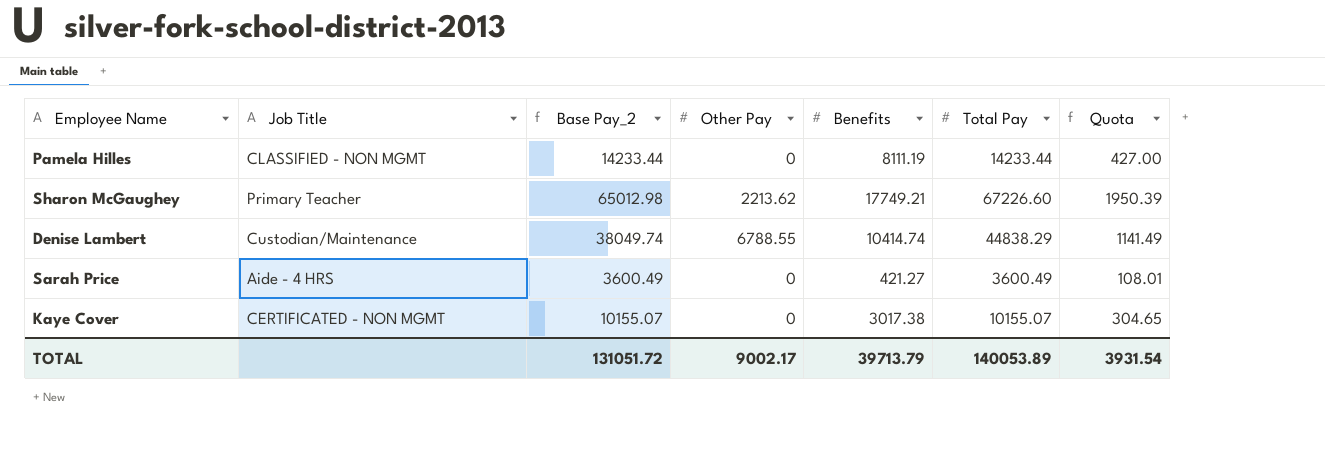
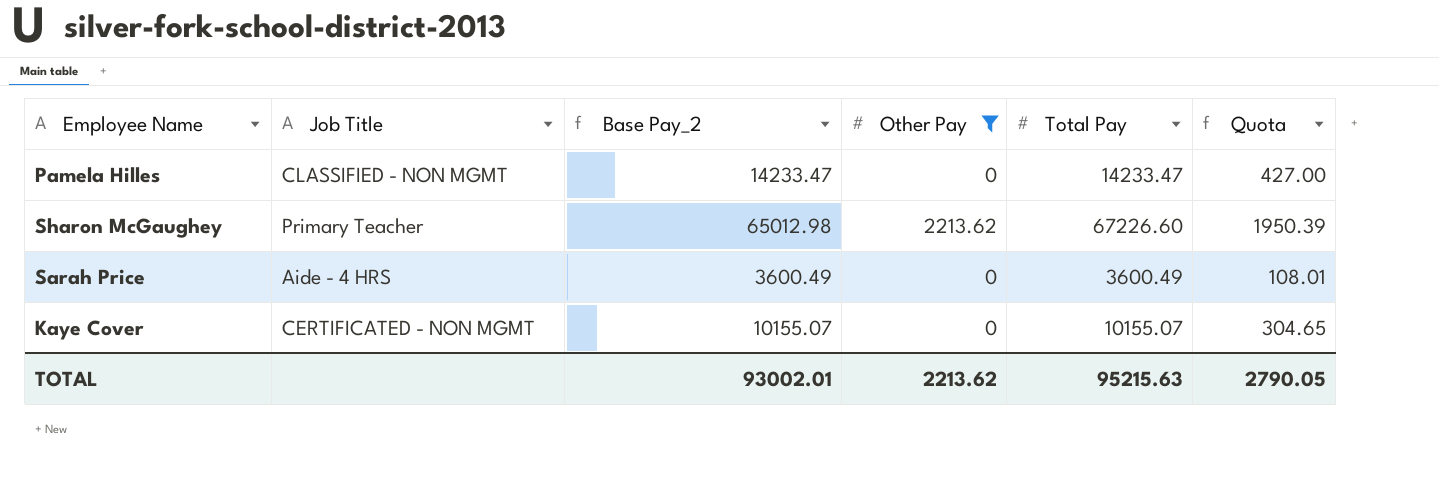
filter: none -> Other Pay != 6788.55
column Benefits | position: 5 -> none
Pamela Hilles | Base Pay_2: 14233.44 -> 14233.47
Pamela Hilles | Total Pay: 14233.44 -> 14233.47
TOTAL | Base Pay_2: 131051.72 -> 93002.01
TOTAL | Other Pay: 9002.17 -> 2213.62
TOTAL | Total Pay: 140053.89 -> 95215.63
TOTAL | Quota: 3931.54 -> 2790.05

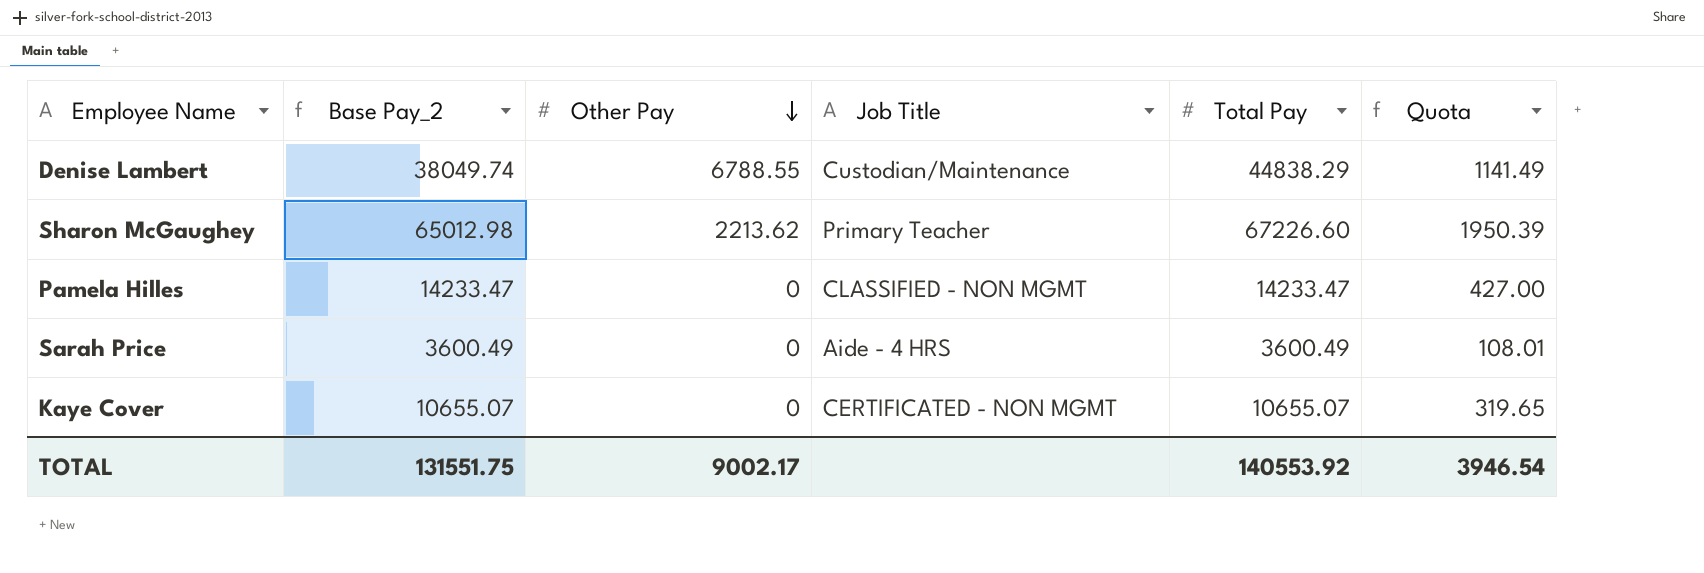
filter: Other Pay != 6788.55 -> none
row order: none -> Other Pay descending
column Job Title | position: 2 -> 4
Kaye Cover | Base Pay_2: 10155.07 -> 10655.07
Kaye Cover | Total Pay: 10155.07 -> 10655.07
Kaye Cover | Quota: 304.65 -> 319.65
TOTAL | Base Pay_2: 93002.01 -> 131551.75
TOTAL | Other Pay: 2213.62 -> 9002.17
TOTAL | Total Pay: 95215.63 -> 140553.92
TOTAL | Quota: 2790.05 -> 3946.54

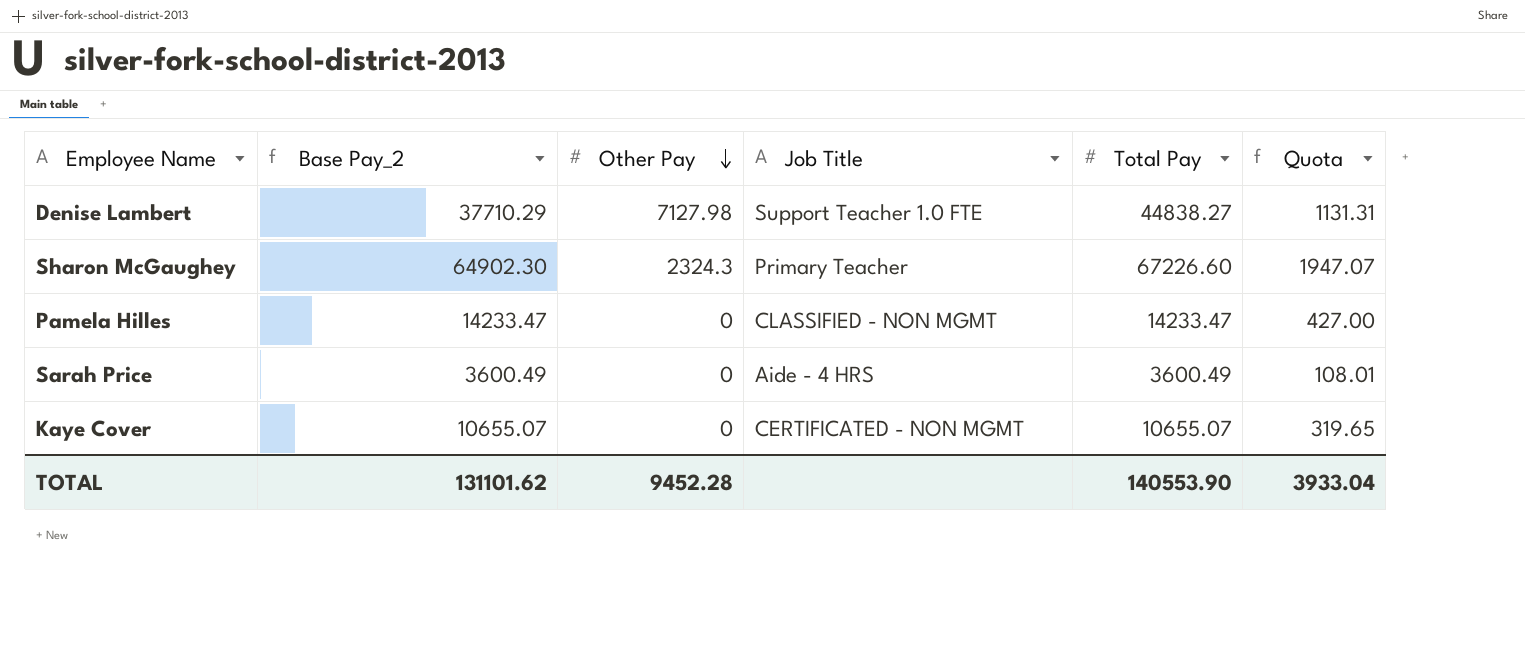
Denise Lambert | Base Pay_2: 38049.74 -> 37710.29
Denise Lambert | Other Pay: 6788.55 -> 7127.98
Denise Lambert | Job Title: Custodian/Maintenance -> Support Teacher 1.0 FTE
Denise Lambert | Total Pay: 44838.29 -> 44838.27
Denise Lambert | Quota: 1141.49 -> 1131.31
Sharon McGaughey | Base Pay_2: 65012.98 -> 64902.30
Sharon McGaughey | Other Pay: 2213.62 -> 2324.3
Sharon McGaughey | Quota: 1950.39 -> 1947.07
TOTAL | Base Pay_2: 131551.75 -> 131101.62
TOTAL | Other Pay: 9002.17 -> 9452.28
TOTAL | Total Pay: 140553.92 -> 140553.90
TOTAL | Quota: 3946.54 -> 3933.04

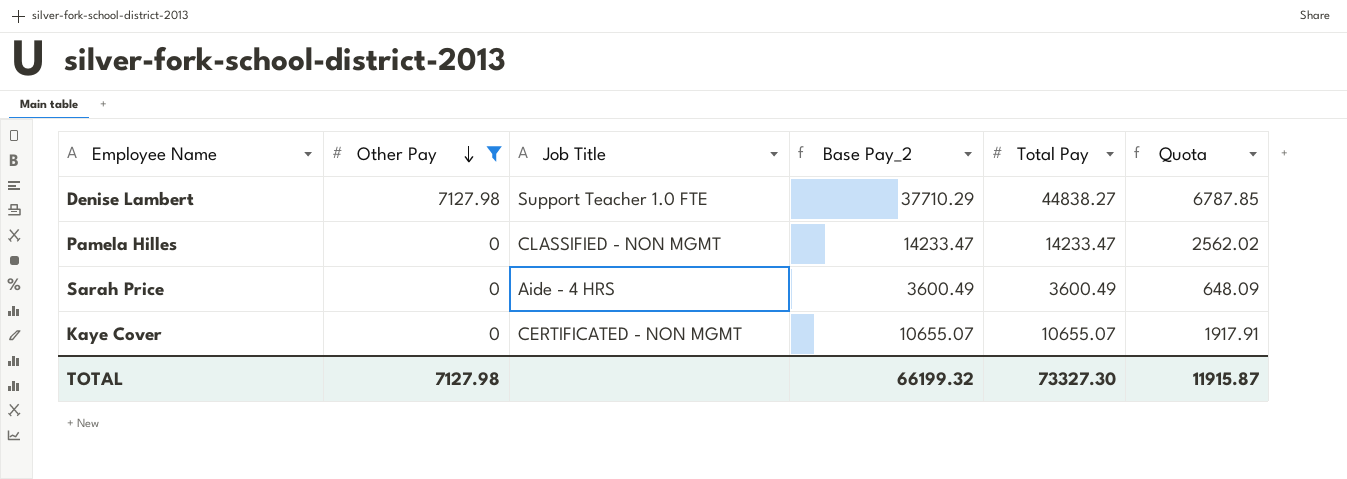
filter: none -> Other Pay != 2324.3
column Base Pay_2 | position: 2 -> 4
column Quota | formula: [Base Pay_2] * 0.03 -> [Base Pay_2] * 0.18
TOTAL | Other Pay: 9452.28 -> 7127.98
TOTAL | Base Pay_2: 131101.62 -> 66199.32
TOTAL | Total Pay: 140553.90 -> 73327.30
TOTAL | Quota: 3933.04 -> 11915.87

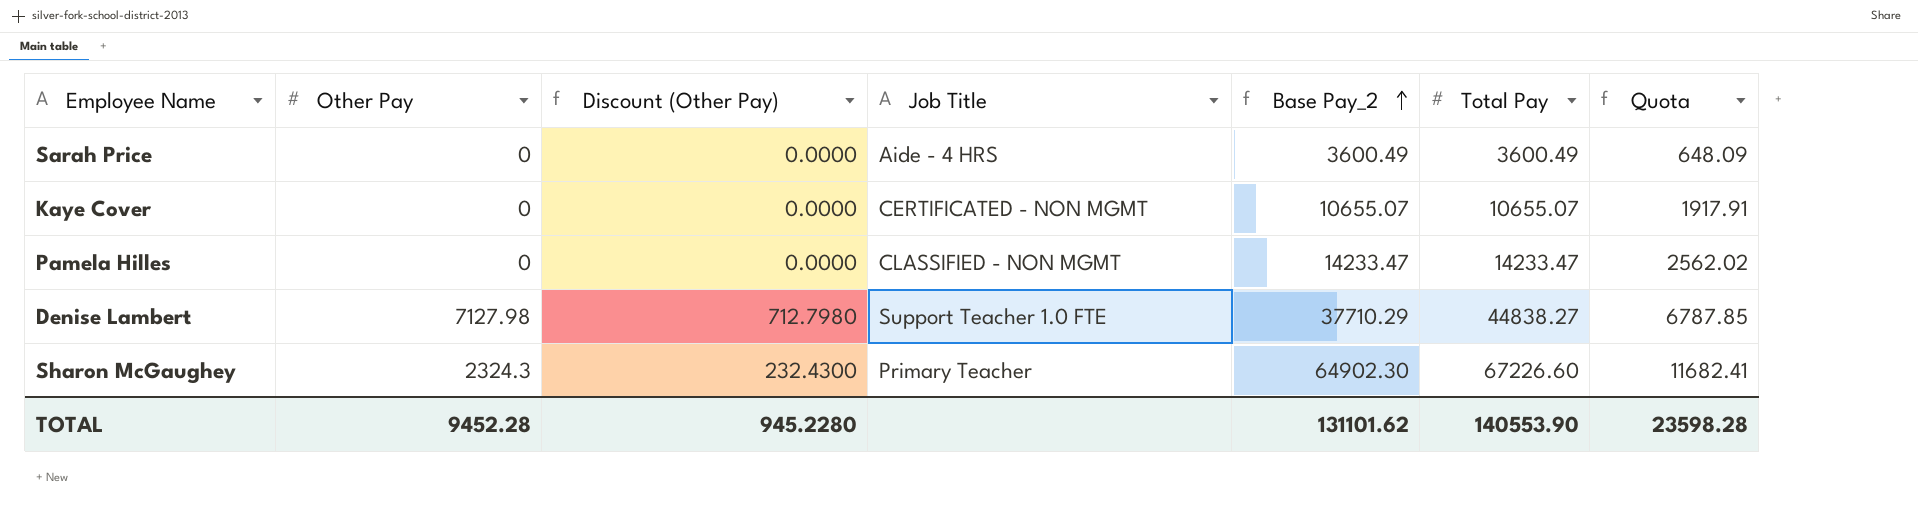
filter: Other Pay != 2324.3 -> none
row order: Other Pay descending -> Base Pay_2 ascending
column Discount (Other Pay) | formula: none -> [Other Pay] * 0.1
TOTAL | Other Pay: 7127.98 -> 9452.28
TOTAL | Base Pay_2: 66199.32 -> 131101.62
TOTAL | Total Pay: 73327.30 -> 140553.90
TOTAL | Quota: 11915.87 -> 23598.28

